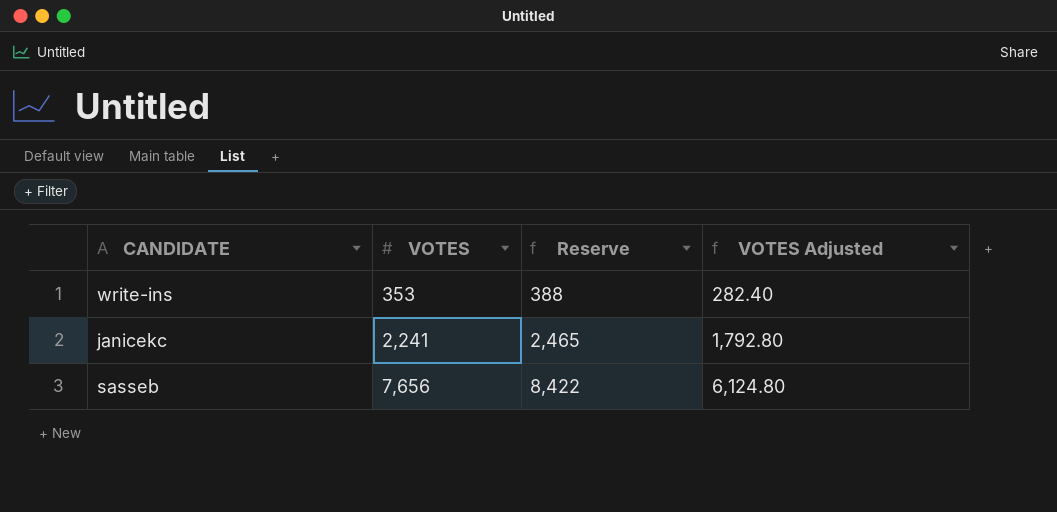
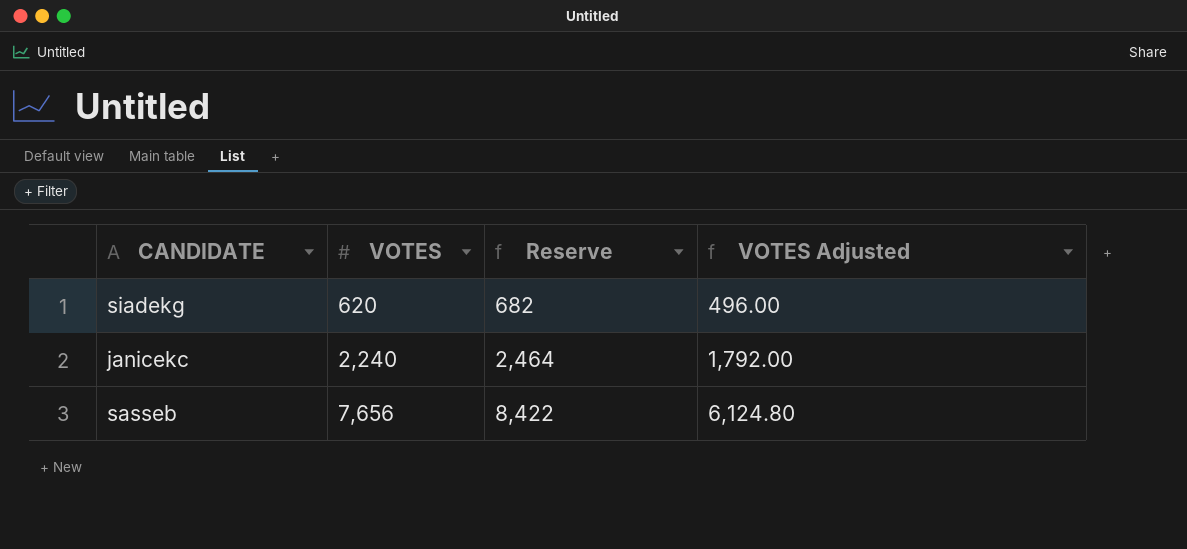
row write-ins: 353 | 388 | 282.40 -> none
row siadekg: none -> 620 | 682 | 496.00
janicekc | VOTES: 2,241 -> 2,240
janicekc | Reserve: 2,465 -> 2,464
janicekc | VOTES Adjusted: 1,792.80 -> 1,792.00

